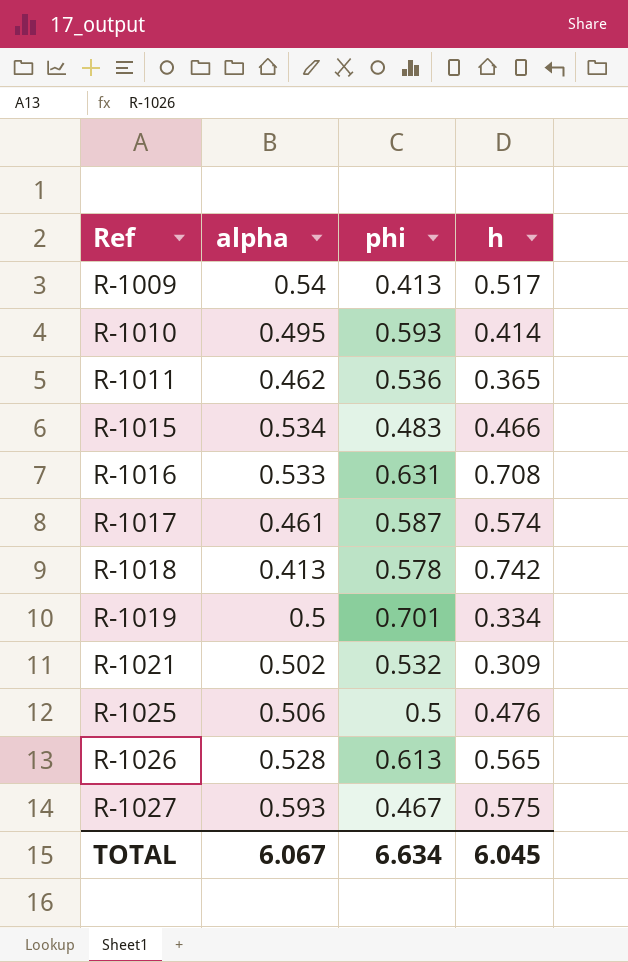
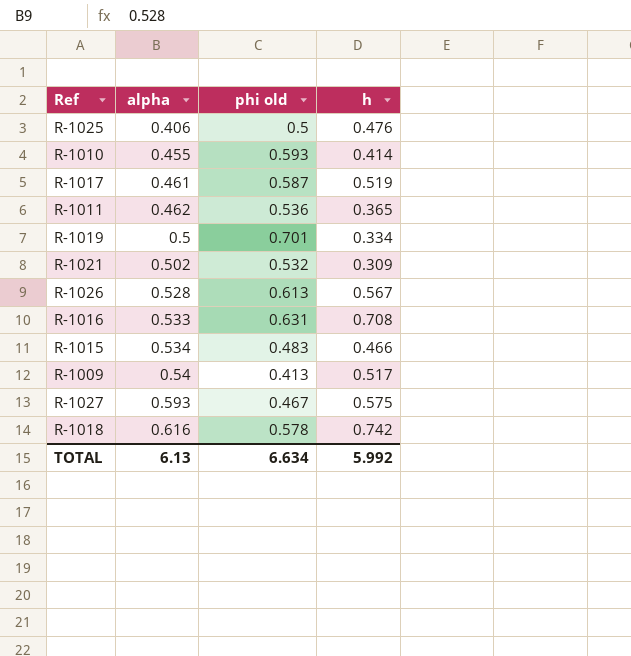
row order: Ref ascending -> alpha ascending
column name: phi -> phi old
R-1025 | alpha: 0.506 -> 0.406
R-1010 | alpha: 0.495 -> 0.455
R-1017 | h: 0.574 -> 0.519
R-1026 | h: 0.565 -> 0.567
R-1018 | alpha: 0.413 -> 0.616
TOTAL | alpha: 6.067 -> 6.13
TOTAL | h: 6.045 -> 5.992

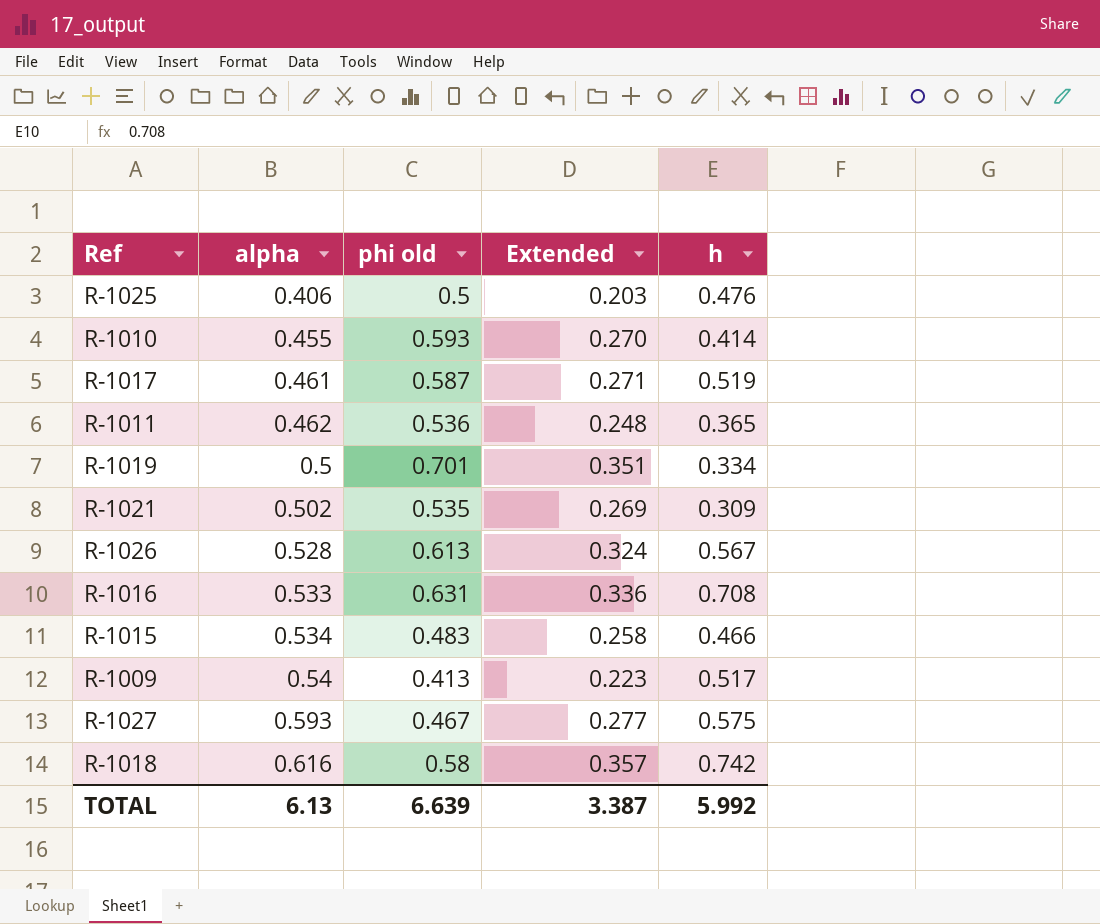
column Extended | formula: none -> [alpha] * [phi old]
R-1021 | phi old: 0.532 -> 0.535
R-1018 | phi old: 0.578 -> 0.58
TOTAL | phi old: 6.634 -> 6.639

